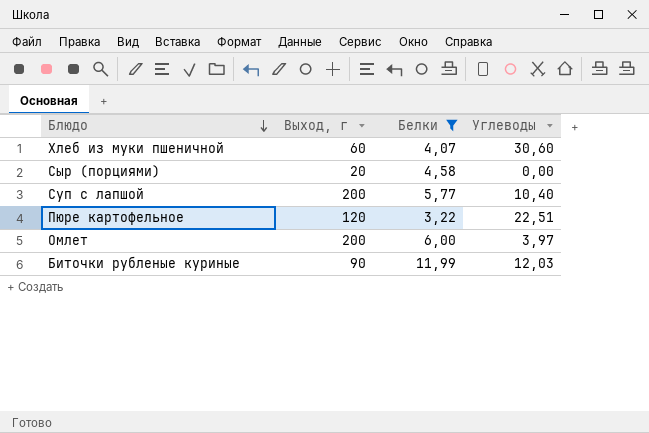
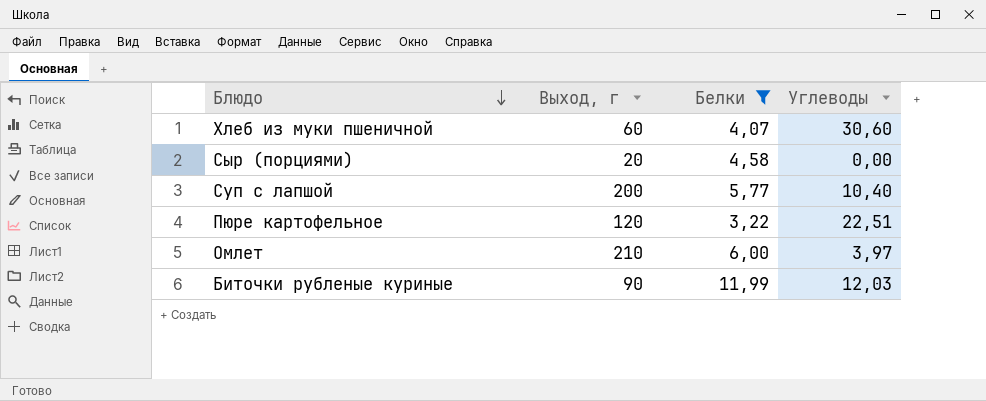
Омлет | Выход, г: 200 -> 210

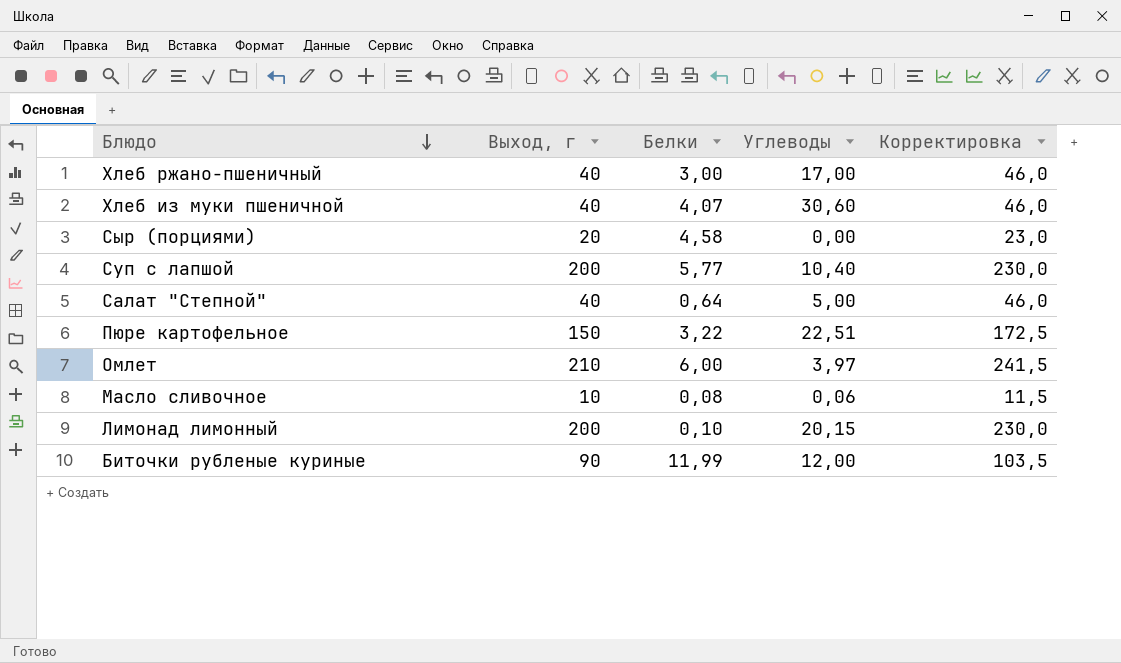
filter: Белки >= 3,22 -> none
column Корректировка | formula: none -> [Выход, г] * 1,15
Хлеб из муки пшеничной | Выход, г: 60 -> 40
Пюре картофельное | Выход, г: 120 -> 150
Биточки рубленые куриные | Углеводы: 12,03 -> 12,00

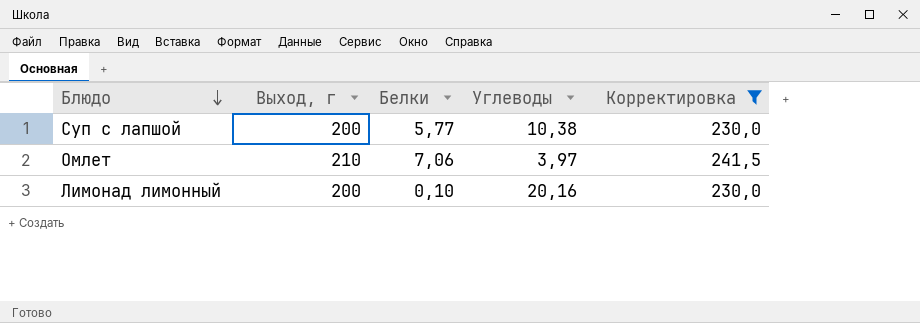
filter: none -> Корректировка >= 230,0
Суп с лапшой | Углеводы: 10,40 -> 10,38
Омлет | Белки: 6,00 -> 7,06
Лимонад лимонный | Углеводы: 20,15 -> 20,16

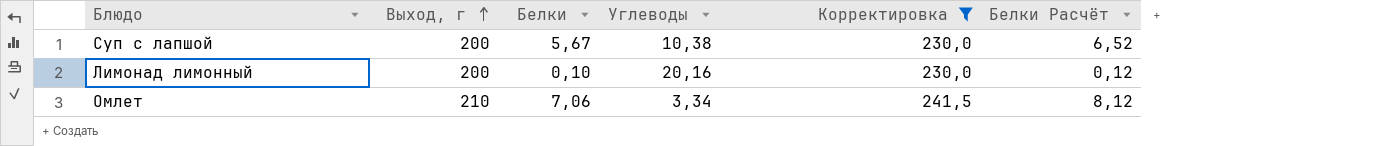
row order: Блюдо descending -> Выход, г ascending
column Белки Расчёт | formula: none -> [Белки] * 1,15
Суп с лапшой | Белки: 5,77 -> 5,67
Омлет | Углеводы: 3,97 -> 3,34

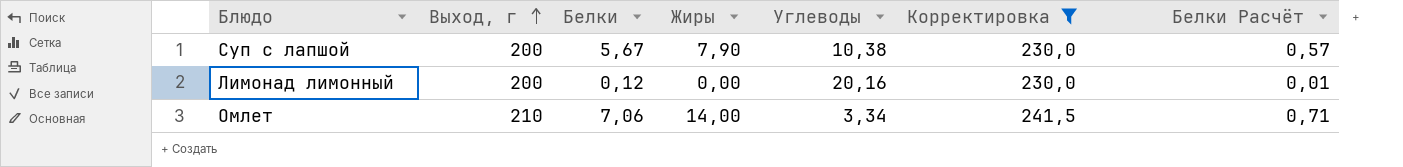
column Жиры | position: none -> 4
column Белки Расчёт | formula: [Белки] * 1,15 -> [Белки] * 0,1
Лимонад лимонный | Белки: 0,10 -> 0,12

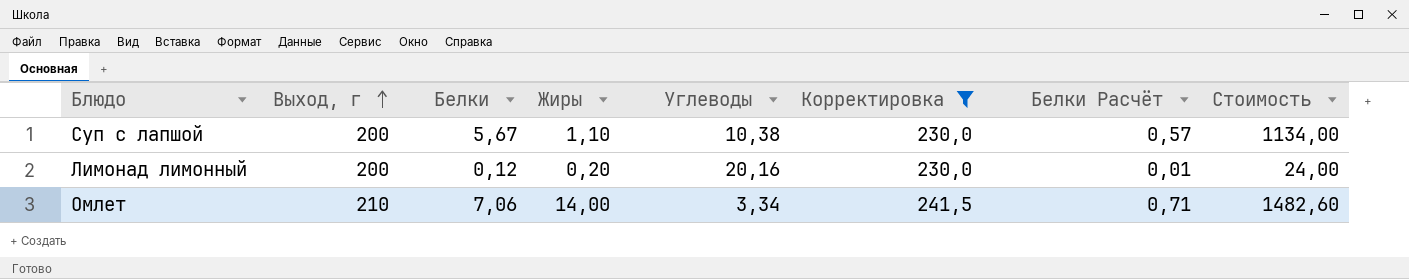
column Стоимость | formula: none -> [Выход, г] * [Белки]
Суп с лапшой | Жиры: 7,90 -> 1,10
Лимонад лимонный | Жиры: 0,00 -> 0,20

